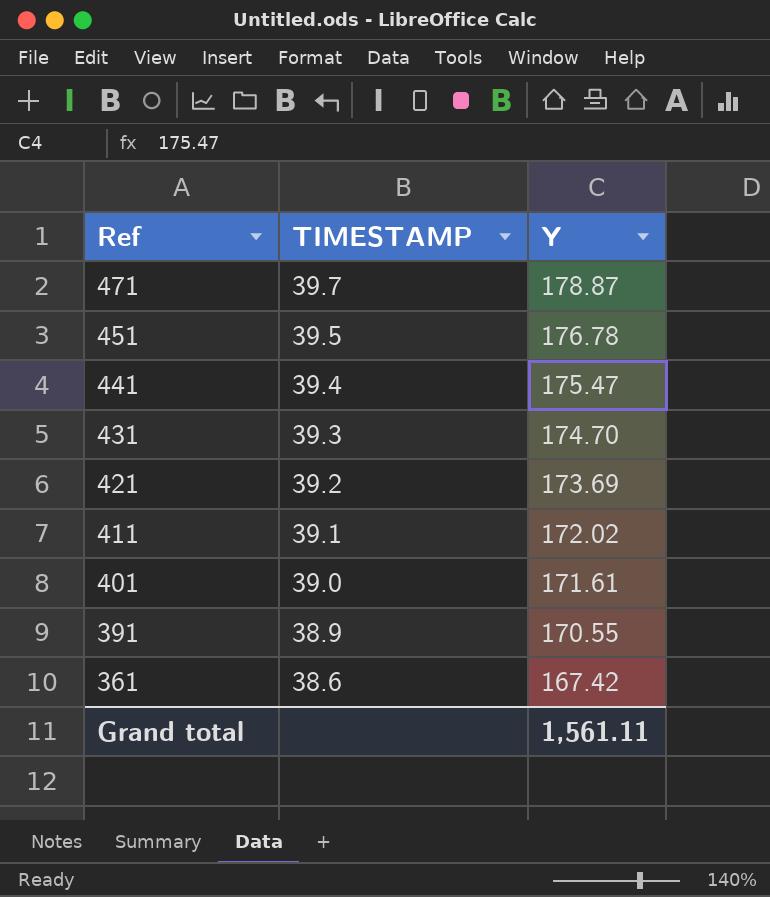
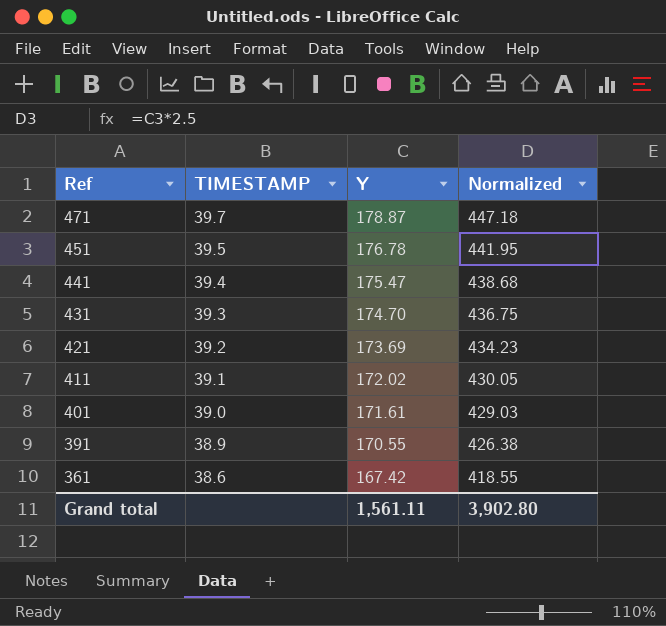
column Normalized | formula: none -> [Y] * 2.5

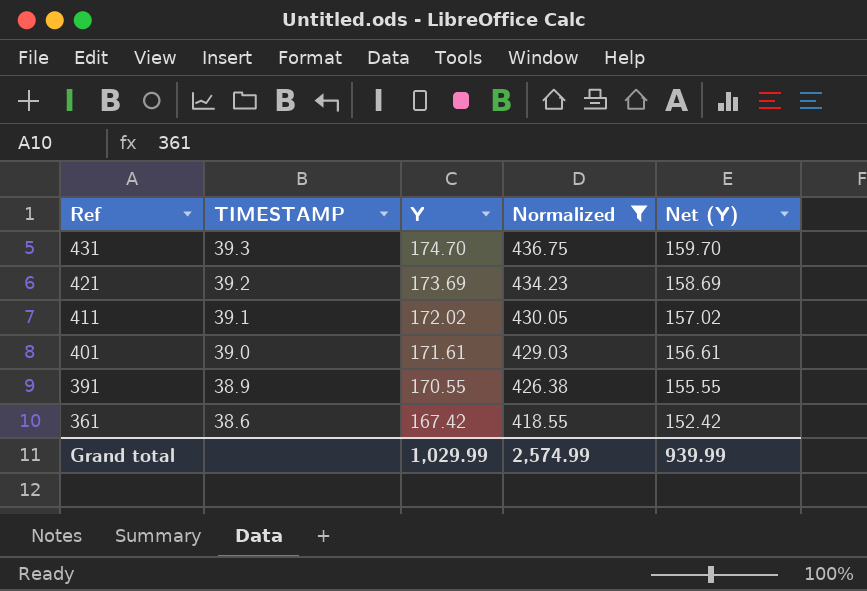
filter: none -> Normalized <= 436.75
column Net (Y) | formula: none -> [Y] - 15
Grand total | Y: 1,561.11 -> 1,029.99
Grand total | Normalized: 3,902.80 -> 2,574.99

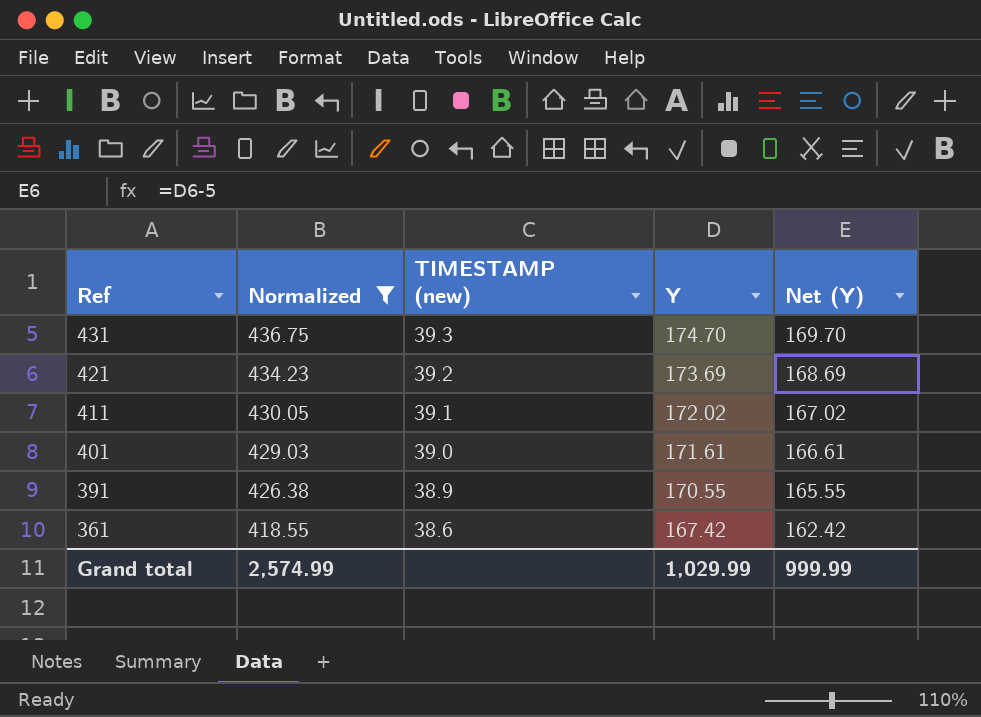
column Normalized | position: 4 -> 2
column name: TIMESTAMP -> TIMESTAMP (new)
column Net (Y) | formula: [Y] - 15 -> [Y] - 5
Grand total | Net (Y): 939.99 -> 999.99

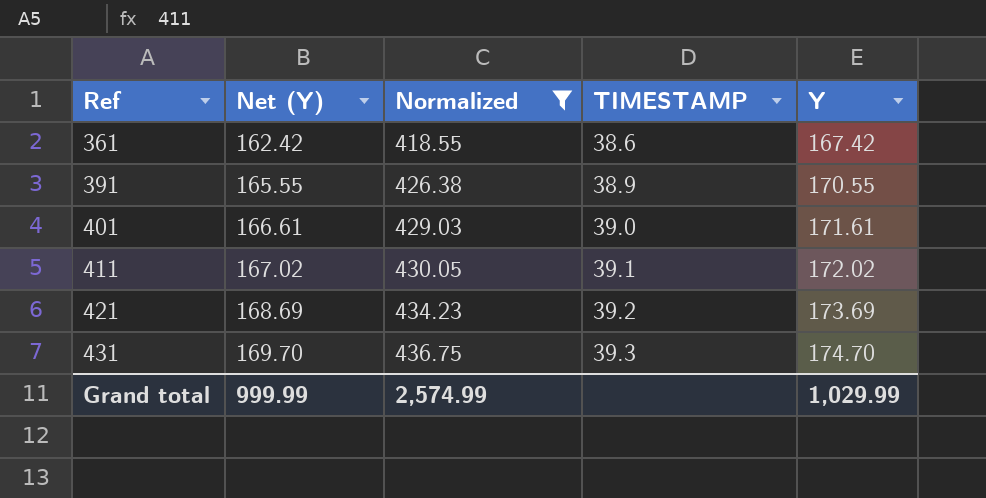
row order: Ref descending -> Ref ascending
column Net (Y) | position: 5 -> 2
column name: TIMESTAMP (new) -> TIMESTAMP

